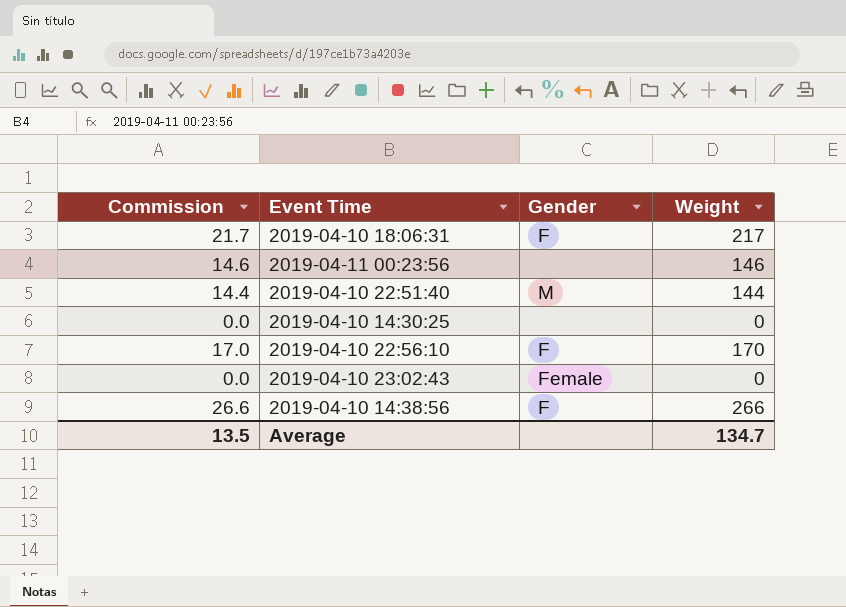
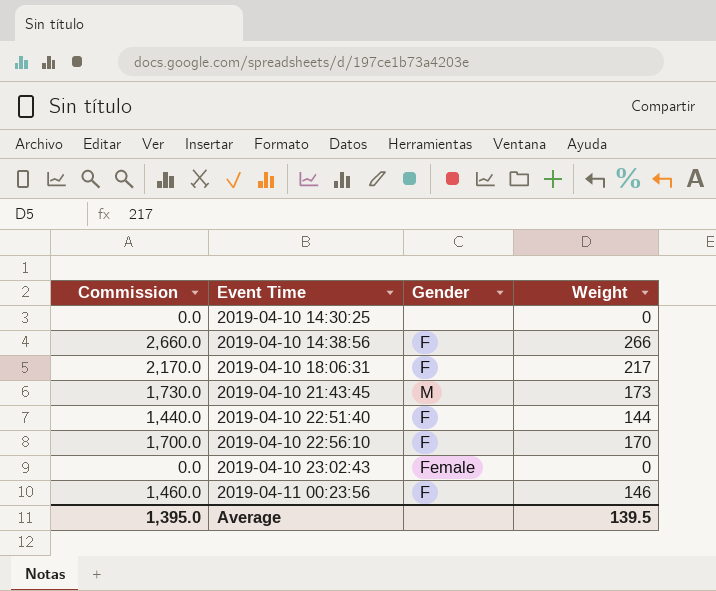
row order: none -> Event Time ascending
column Commission | formula: [Weight] * 0.1 -> [Weight] * 10
row 2019-04-10 21:43:45: none -> 1,730.0 | M | 173
2019-04-10 22:51:40 | Gender: M -> F
2019-04-11 00:23:56 | Gender: none -> F
Average | Commission: 13.5 -> 1,395.0
Average | Weight: 134.7 -> 139.5

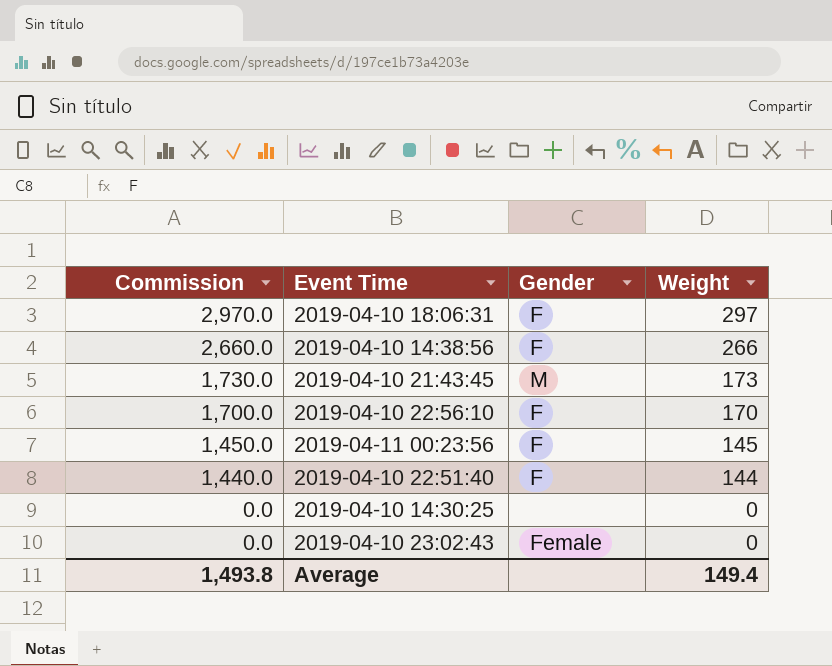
row order: Event Time ascending -> Commission descending
2019-04-10 18:06:31 | Commission: 2,170.0 -> 2,970.0
2019-04-10 18:06:31 | Weight: 217 -> 297
2019-04-11 00:23:56 | Commission: 1,460.0 -> 1,450.0
2019-04-11 00:23:56 | Weight: 146 -> 145
Average | Commission: 1,395.0 -> 1,493.8
Average | Weight: 139.5 -> 149.4

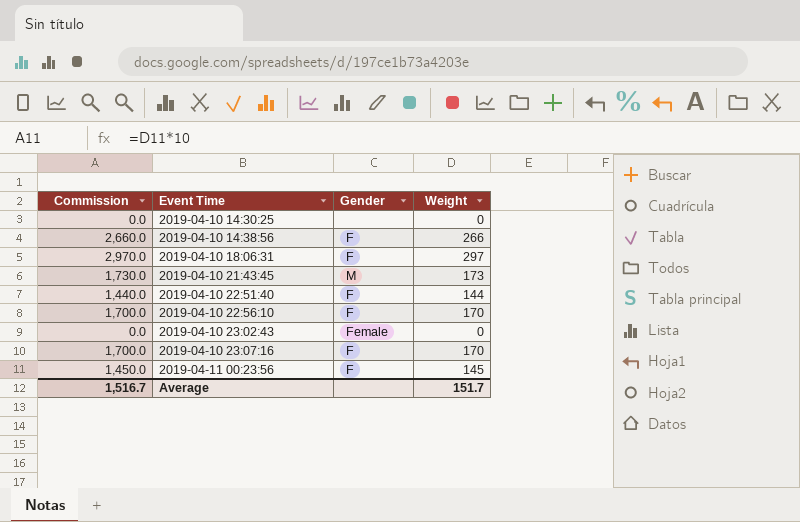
row order: Commission descending -> Event Time ascending
row 2019-04-10 23:07:16: none -> 1,700.0 | F | 170
Average | Commission: 1,493.8 -> 1,516.7
Average | Weight: 149.4 -> 151.7

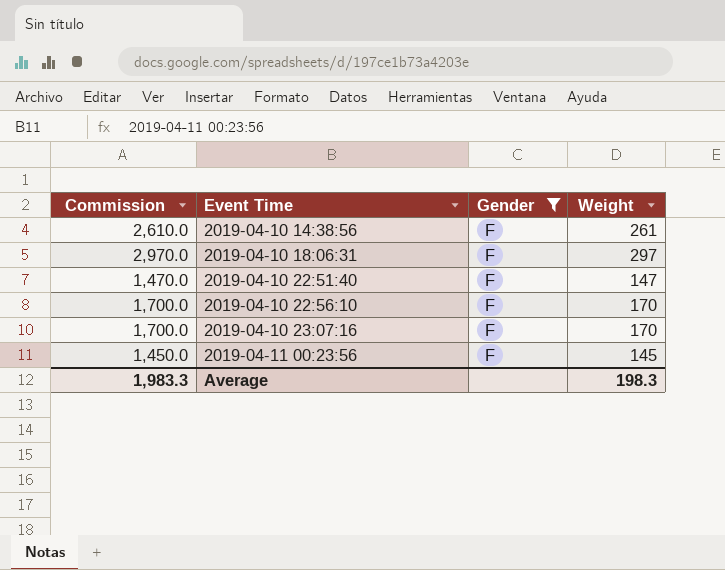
filter: none -> Gender = F
2019-04-10 14:38:56 | Commission: 2,660.0 -> 2,610.0
2019-04-10 14:38:56 | Weight: 266 -> 261
2019-04-10 22:51:40 | Commission: 1,440.0 -> 1,470.0
2019-04-10 22:51:40 | Weight: 144 -> 147
Average | Commission: 1,516.7 -> 1,983.3
Average | Weight: 151.7 -> 198.3

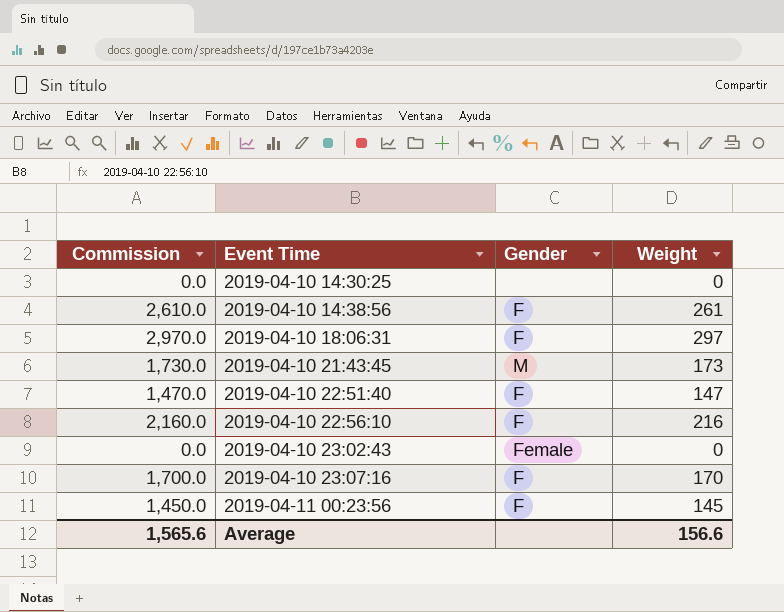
filter: Gender = F -> none
2019-04-10 22:56:10 | Commission: 1,700.0 -> 2,160.0
2019-04-10 22:56:10 | Weight: 170 -> 216
Average | Commission: 1,983.3 -> 1,565.6
Average | Weight: 198.3 -> 156.6

